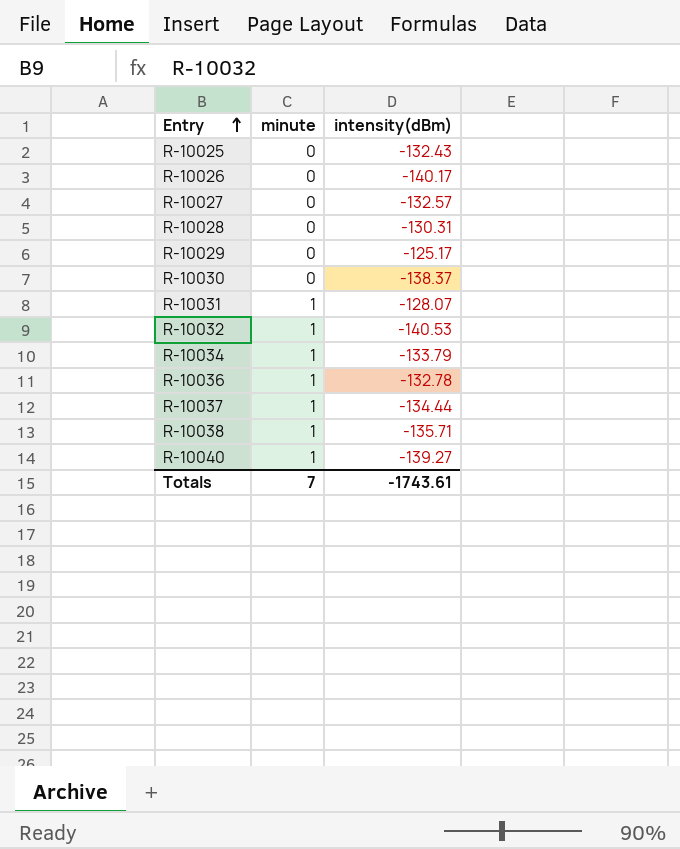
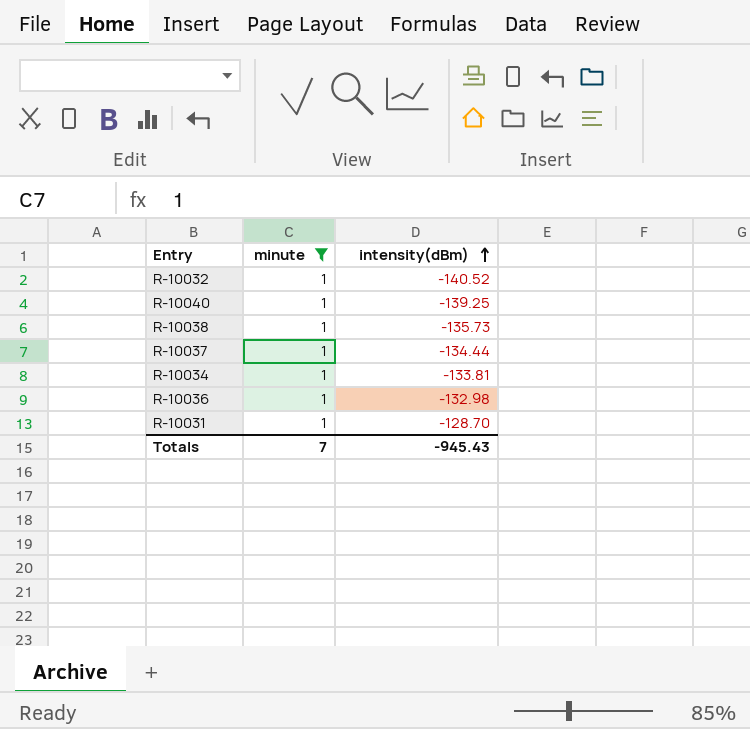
filter: none -> minute = 1
row order: Entry ascending -> intensity(dBm) ascending
R-10032 | intensity(dBm): -140.53 -> -140.52
R-10040 | intensity(dBm): -139.27 -> -139.25
R-10038 | intensity(dBm): -135.71 -> -135.73
R-10034 | intensity(dBm): -133.79 -> -133.81
R-10036 | intensity(dBm): -132.78 -> -132.98
R-10031 | intensity(dBm): -128.07 -> -128.70
Totals | intensity(dBm): -1743.61 -> -945.43

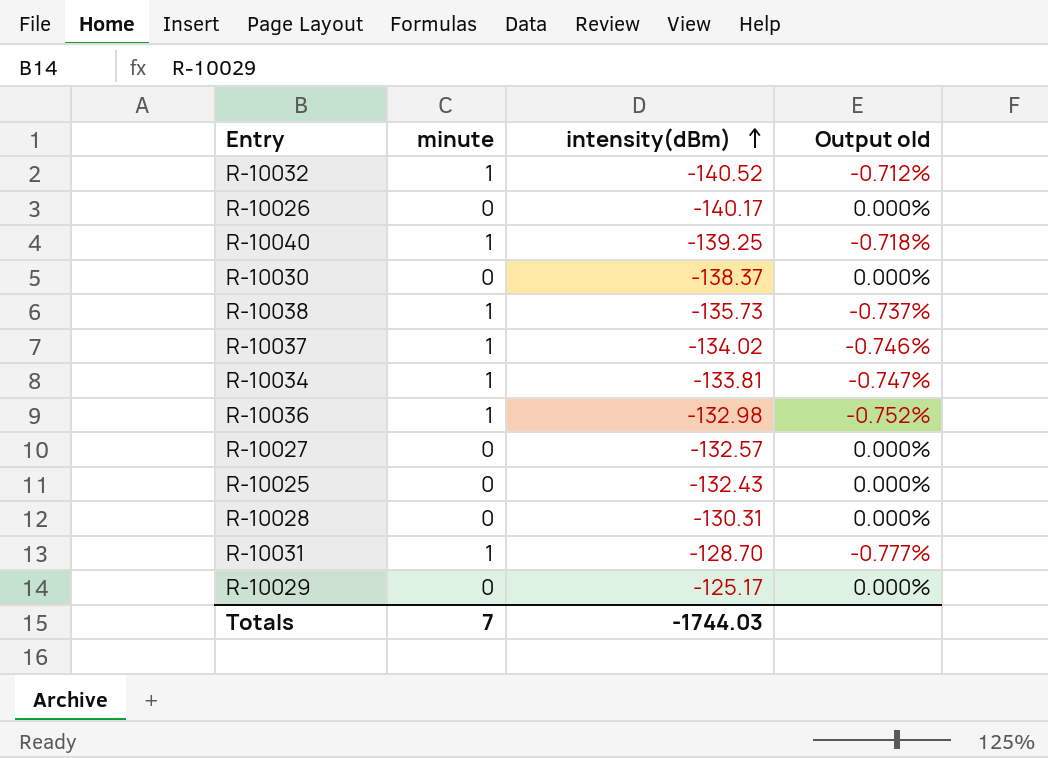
filter: minute = 1 -> none
column Output old | formula: none -> [minute] / [intensity(dBm)]
R-10037 | intensity(dBm): -134.44 -> -134.02
Totals | intensity(dBm): -945.43 -> -1744.03

